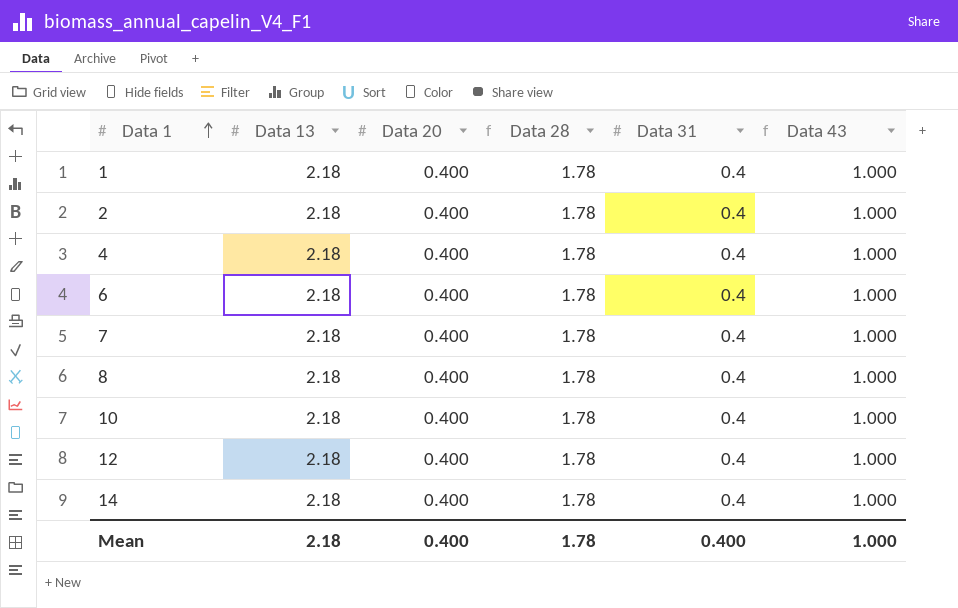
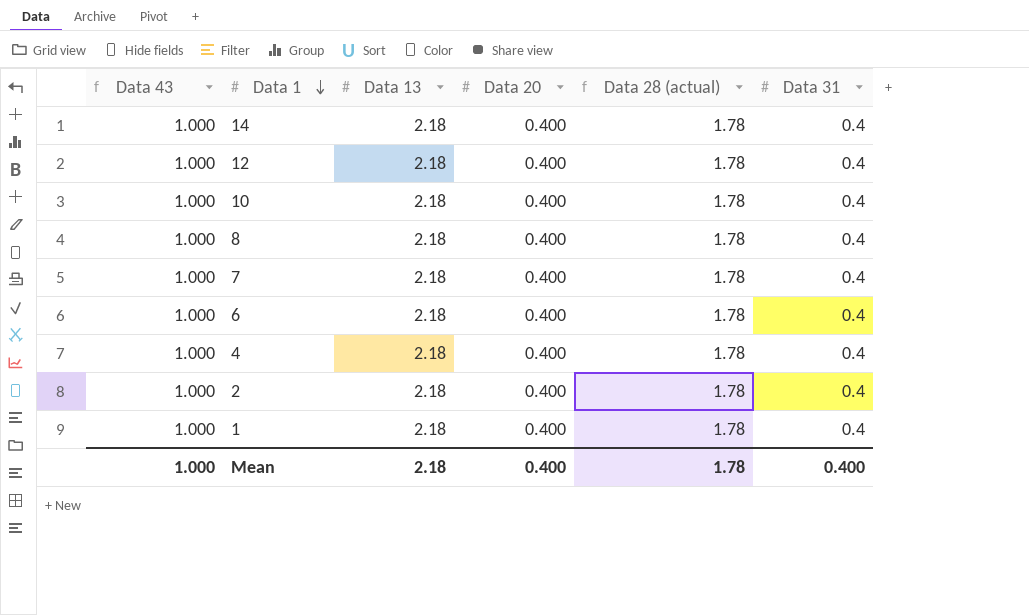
row order: Data 1 ascending -> Data 1 descending
column Data 43 | position: 6 -> 1
column name: Data 28 -> Data 28 (actual)

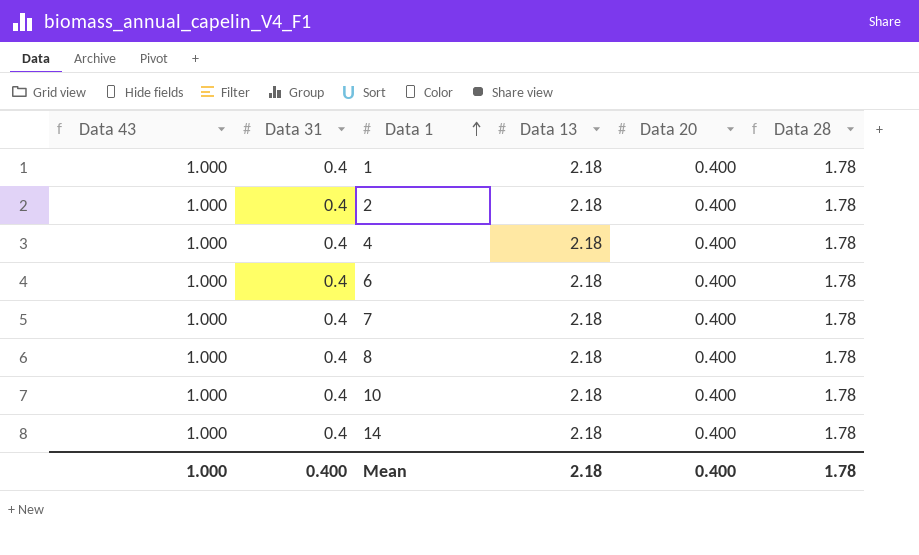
row order: Data 1 descending -> Data 1 ascending
column Data 31 | position: 6 -> 2
column name: Data 28 (actual) -> Data 28
row 12: 1.000 | 2.18 | 0.400 | 1.78 | 0.4 -> none

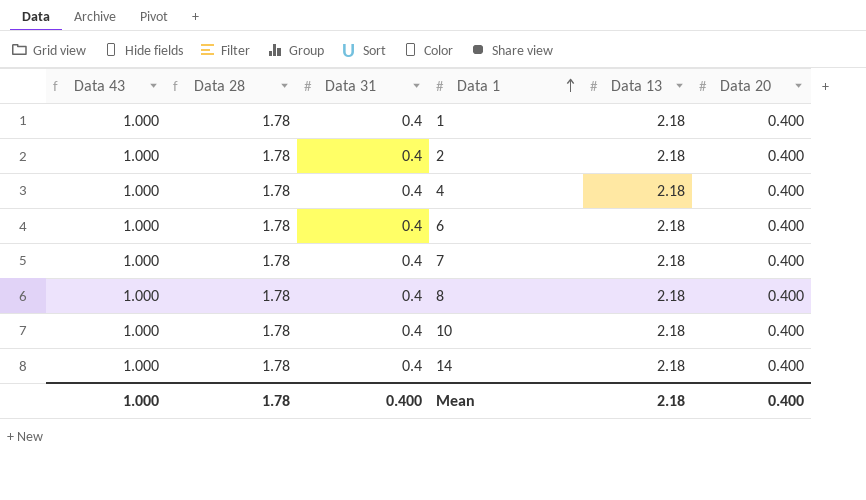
column Data 28 | position: 6 -> 2

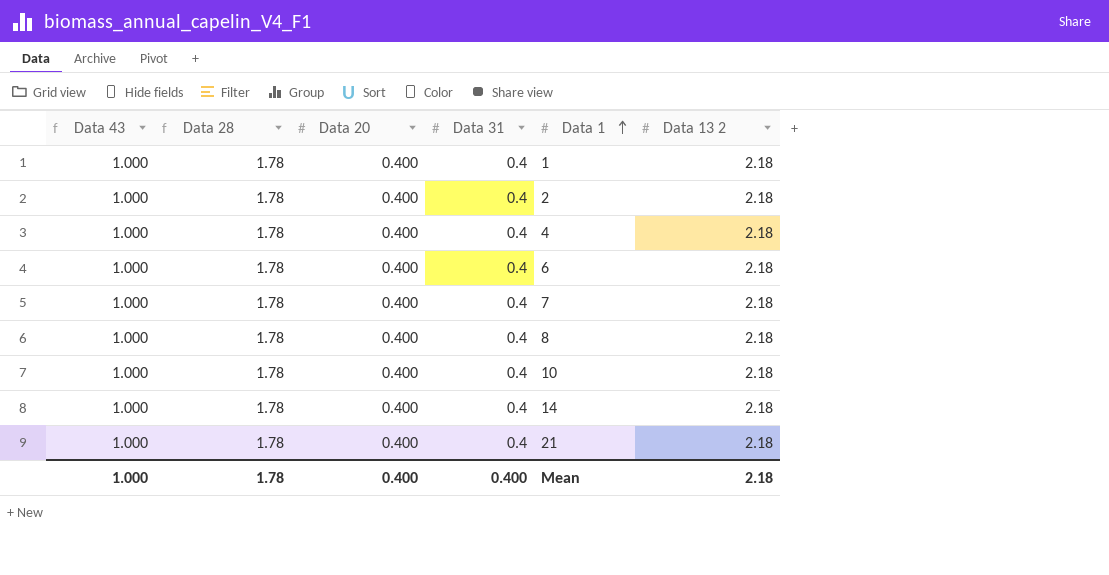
column Data 20 | position: 6 -> 3
column name: Data 13 -> Data 13 2
row 21: none -> 1.000 | 1.78 | 0.400 | 0.4 | 2.18

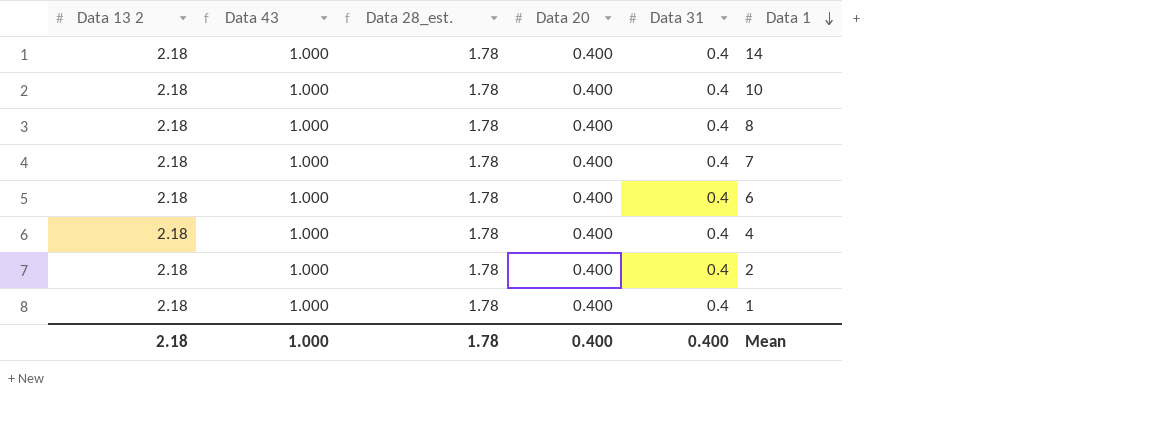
row order: Data 1 ascending -> Data 1 descending
column Data 13 2 | position: 6 -> 1
column name: Data 28 -> Data 28_est.
row 21: 1.000 | 1.78 | 0.400 | 0.4 | 2.18 -> none

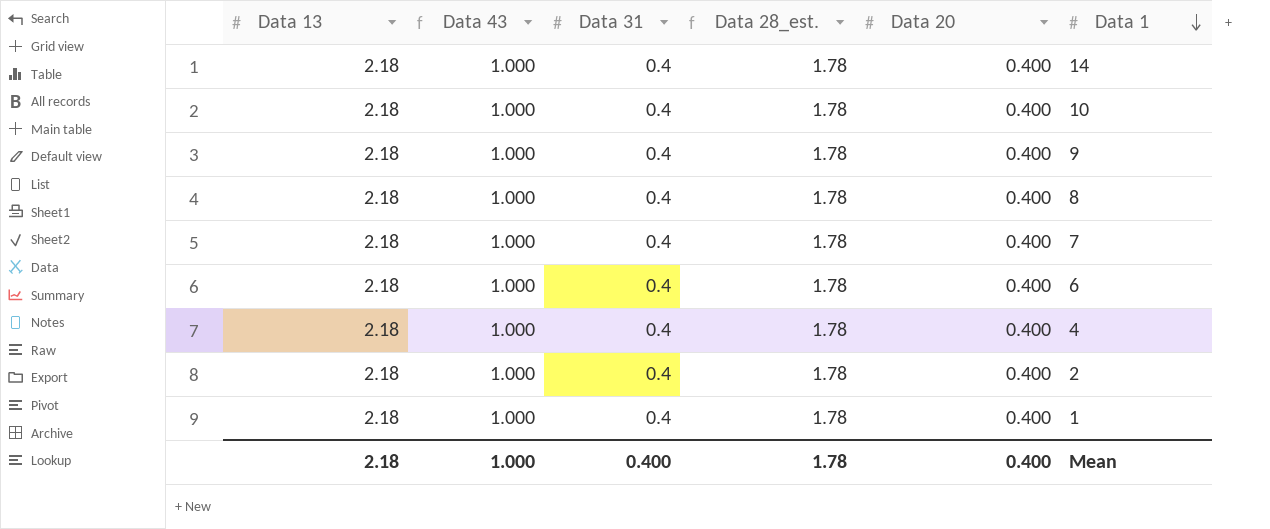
column name: Data 13 2 -> Data 13
column Data 31 | position: 5 -> 3
row 9: none -> 2.18 | 1.000 | 0.4 | 1.78 | 0.400

